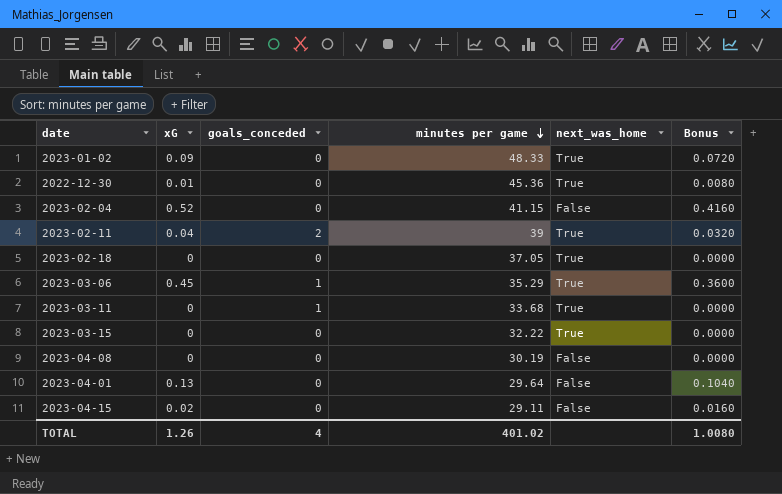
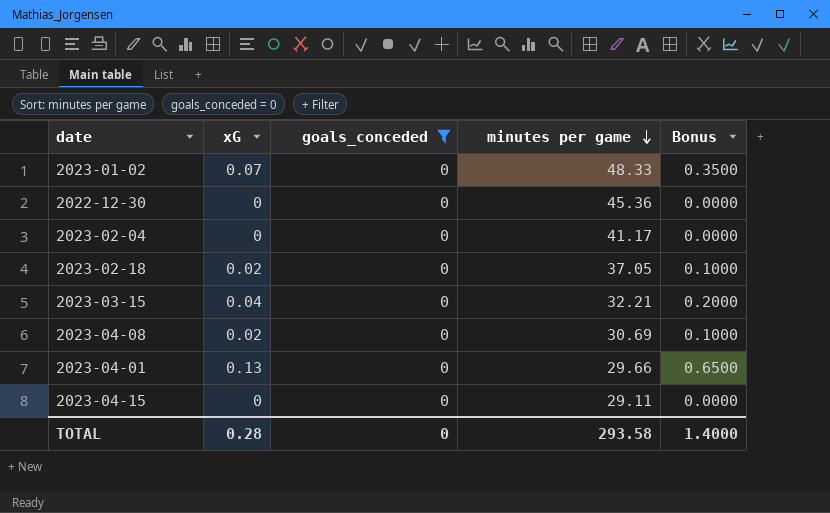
filter: none -> goals_conceded = 0
column next_was_home | position: 5 -> none
column Bonus | formula: [xG] * 0.8 -> [xG] * 5
2023-01-02 | xG: 0.09 -> 0.07
2022-12-30 | xG: 0.01 -> 0
2023-02-04 | xG: 0.52 -> 0
2023-02-04 | minutes per game: 41.15 -> 41.17
2023-02-18 | xG: 0 -> 0.02
2023-03-15 | xG: 0 -> 0.04
2023-03-15 | minutes per game: 32.22 -> 32.21
2023-04-08 | xG: 0 -> 0.02
2023-04-08 | minutes per game: 30.19 -> 30.69
2023-04-01 | minutes per game: 29.64 -> 29.66
2023-04-15 | xG: 0.02 -> 0
TOTAL | xG: 1.26 -> 0.28
TOTAL | goals_conceded: 4 -> 0
TOTAL | minutes per game: 401.02 -> 293.58
TOTAL | Bonus: 1.0080 -> 1.4000

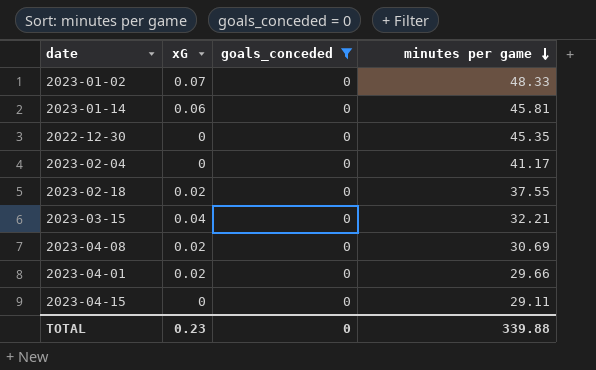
column Bonus | formula: [xG] * 5 -> none
row 2023-01-14: none -> 0.06 | 0 | 45.81
2022-12-30 | minutes per game: 45.36 -> 45.35
2023-02-18 | minutes per game: 37.05 -> 37.55
2023-04-01 | xG: 0.13 -> 0.02
TOTAL | xG: 0.28 -> 0.23
TOTAL | minutes per game: 293.58 -> 339.88

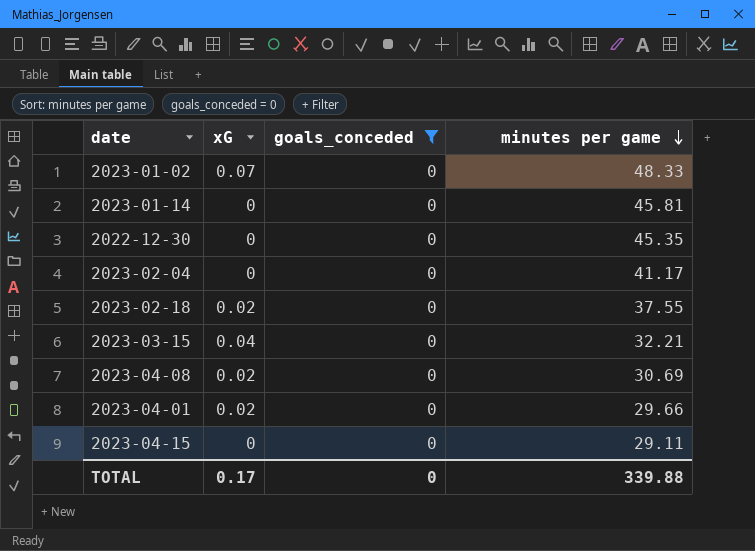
2023-01-14 | xG: 0.06 -> 0
TOTAL | xG: 0.23 -> 0.17

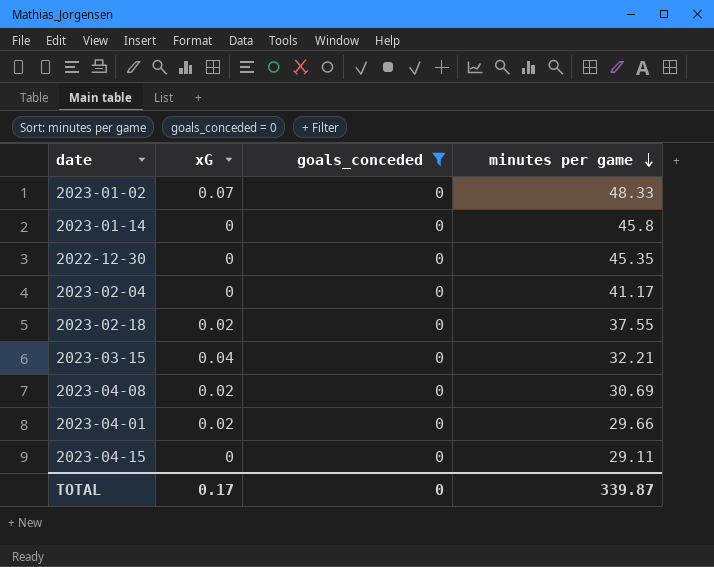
2023-01-14 | minutes per game: 45.81 -> 45.8
TOTAL | minutes per game: 339.88 -> 339.87

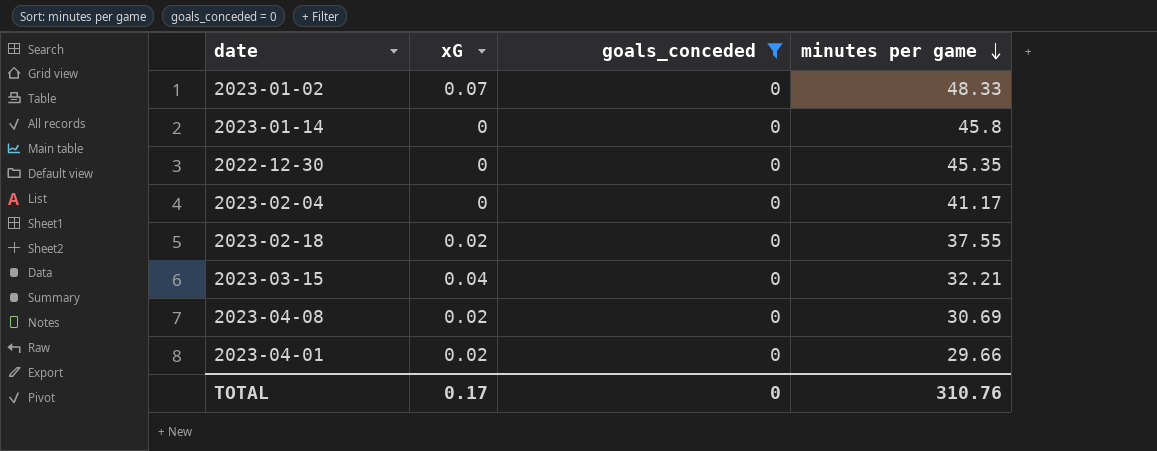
row 2023-04-15: 0 | 0 | 29.11 -> none
TOTAL | minutes per game: 339.87 -> 310.76

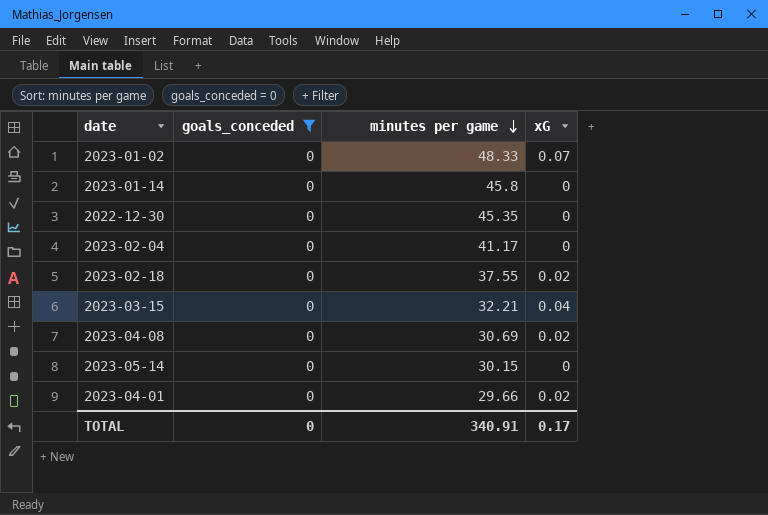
column xG | position: 2 -> 4
row 2023-05-14: none -> 0 | 30.15 | 0
TOTAL | minutes per game: 310.76 -> 340.91

